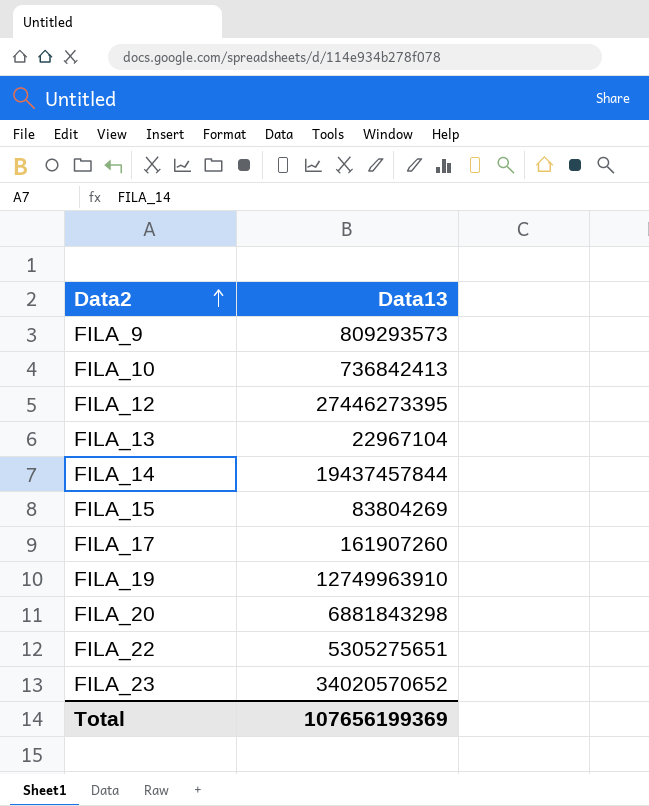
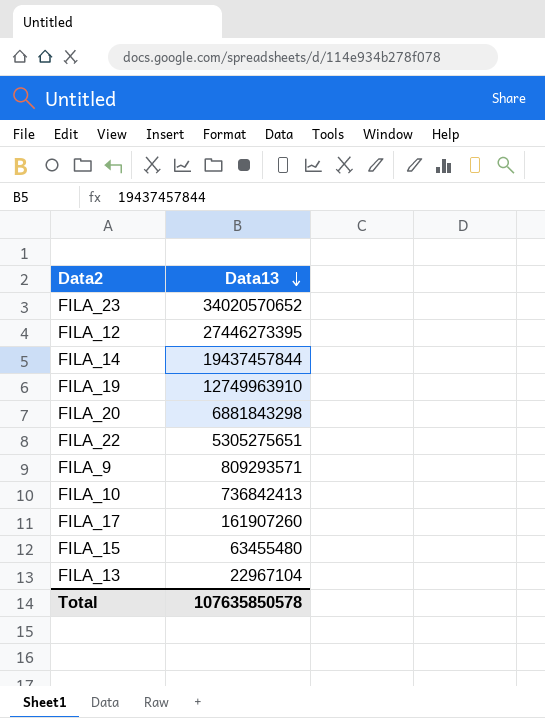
row order: Data2 ascending -> Data13 descending
FILA_9 | Data13: 809293573 -> 809293571
FILA_15 | Data13: 83804269 -> 63455480
Total | Data13: 107656199369 -> 107635850578

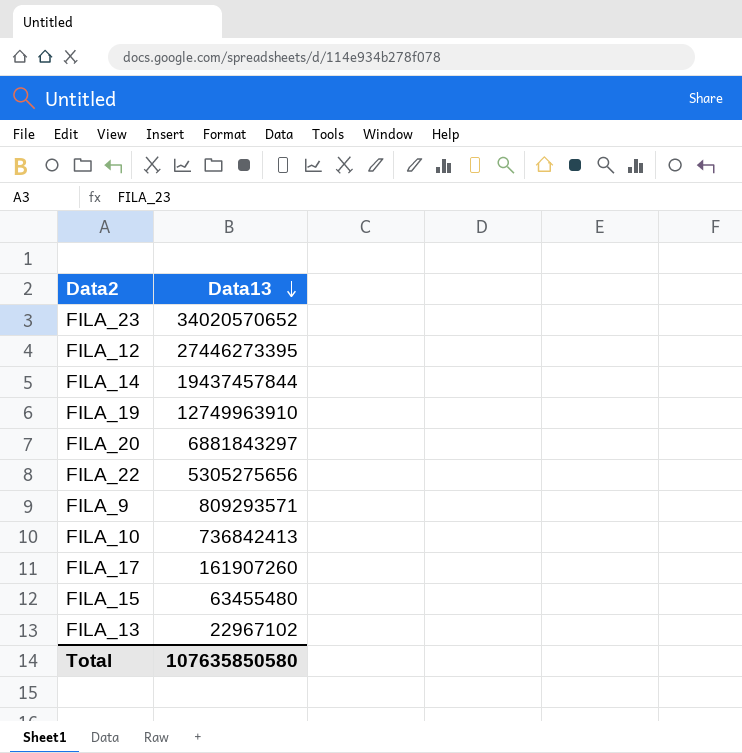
FILA_20 | Data13: 6881843298 -> 6881843297
FILA_22 | Data13: 5305275651 -> 5305275656
FILA_13 | Data13: 22967104 -> 22967102
Total | Data13: 107635850578 -> 107635850580

